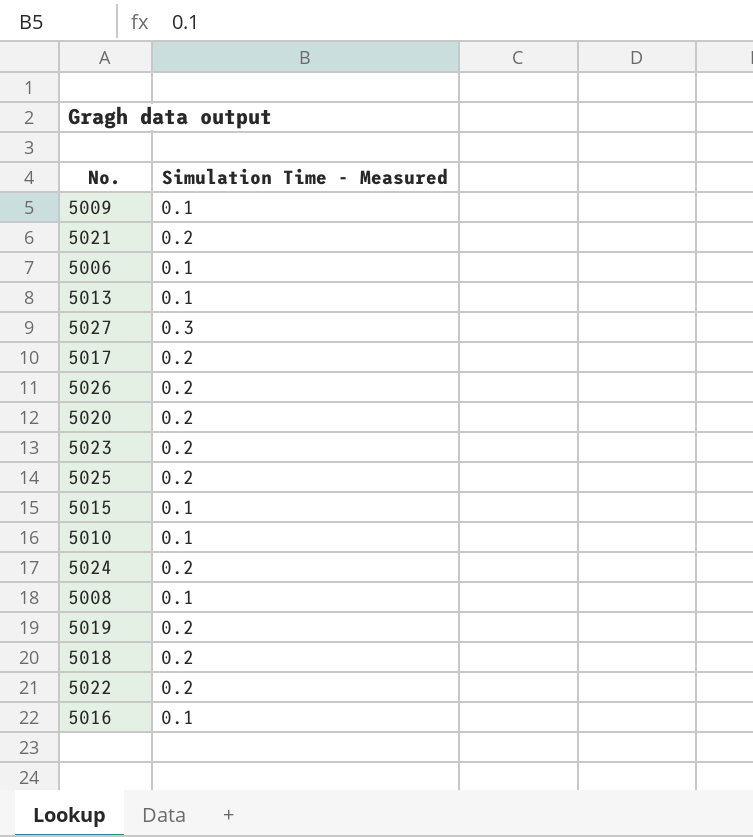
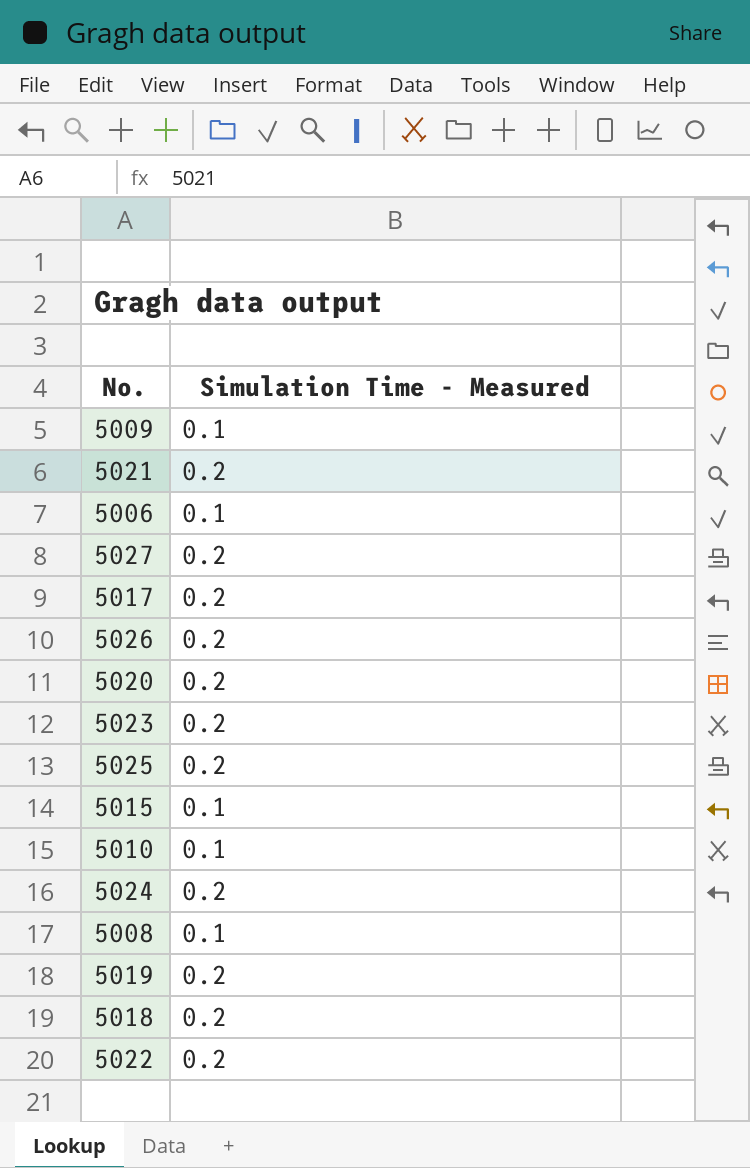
row 5013: 0.1 -> none
row 5016: 0.1 -> none
5027 | Simulation Time - Measured: 0.3 -> 0.2

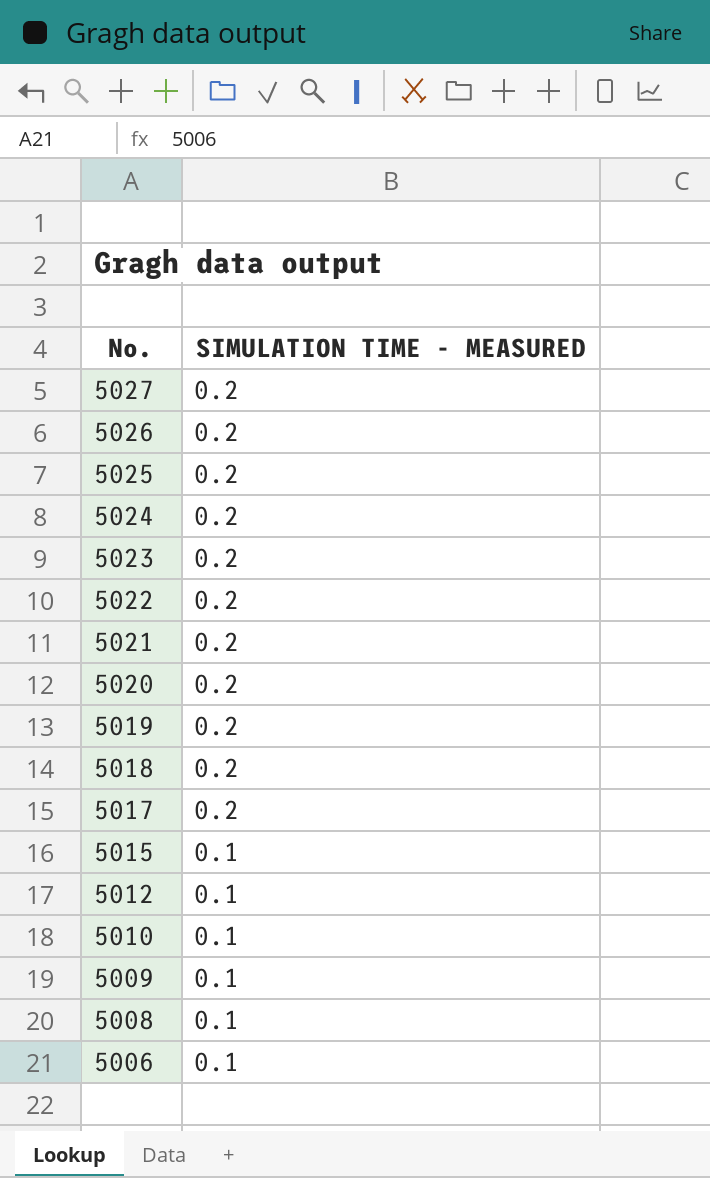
row order: none -> No. descending
column name: Simulation Time - Measured -> SIMULATION TIME - MEASURED
row 5012: none -> 0.1

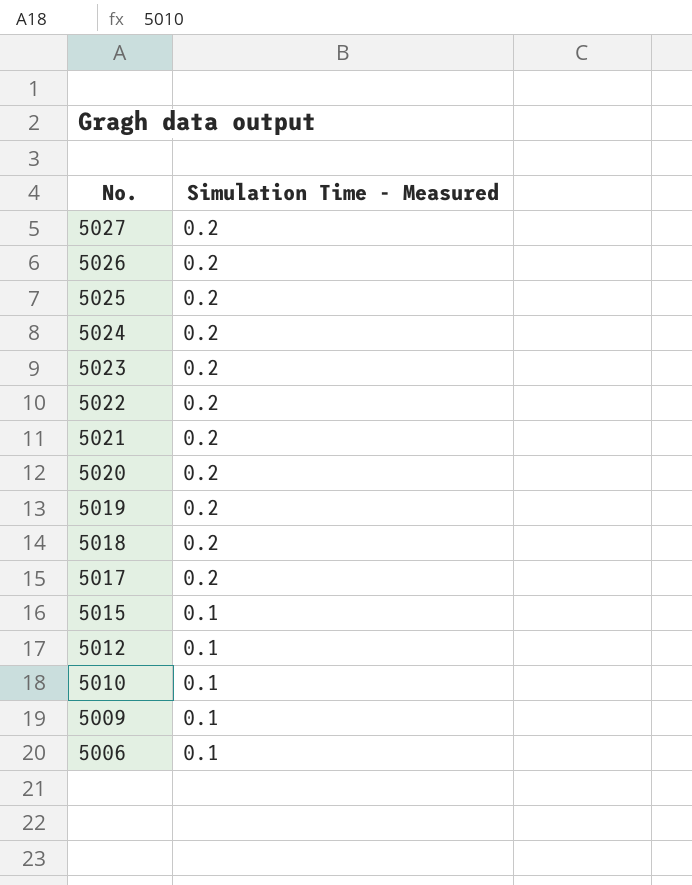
column name: SIMULATION TIME - MEASURED -> Simulation Time - Measured
row 5008: 0.1 -> none

